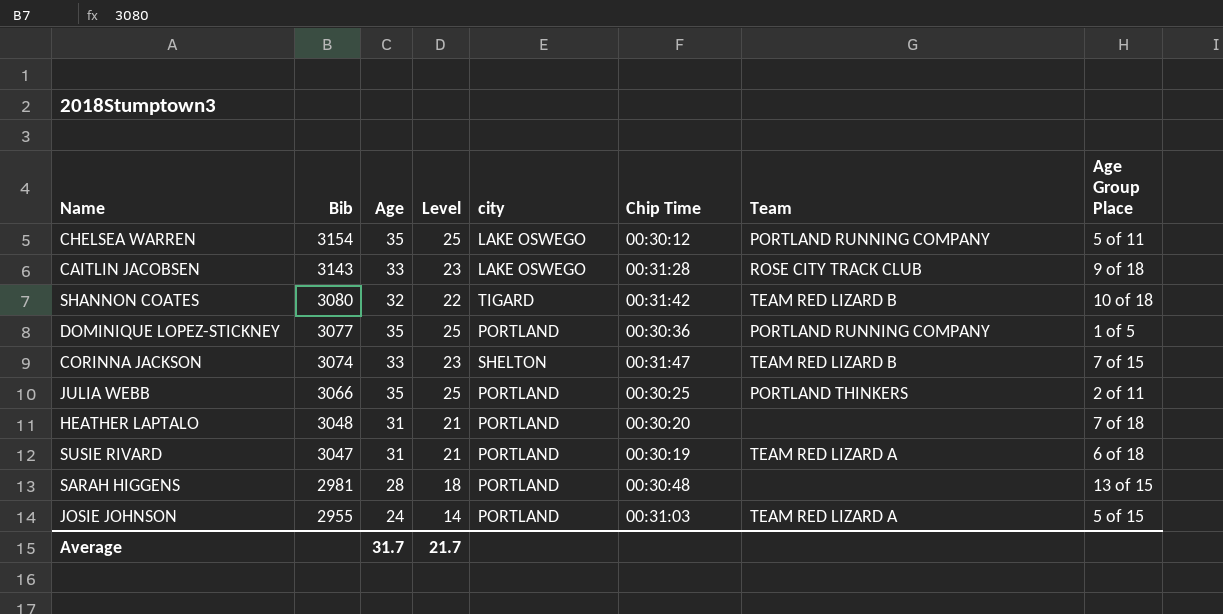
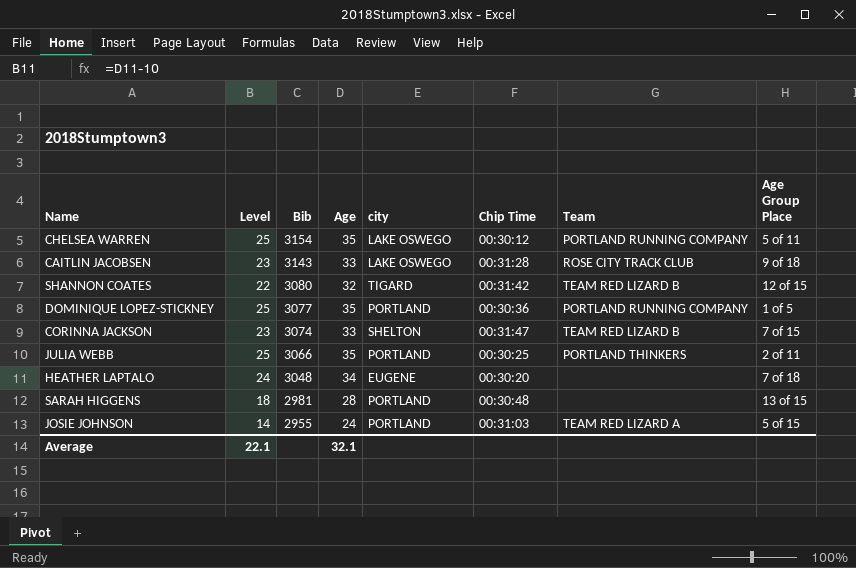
column Level | position: 4 -> 2
row SUSIE RIVARD: 3047 | 31 | 21 | PORTLAND | 00:30:19 | TEAM RED LIZARD A | 6 of 18 -> none
SHANNON COATES | Age Group Place: 10 of 18 -> 12 of 15
HEATHER LAPTALO | Level: 21 -> 24
HEATHER LAPTALO | Age: 31 -> 34
HEATHER LAPTALO | city: PORTLAND -> EUGENE
Average | Level: 21.7 -> 22.1
Average | Age: 31.7 -> 32.1

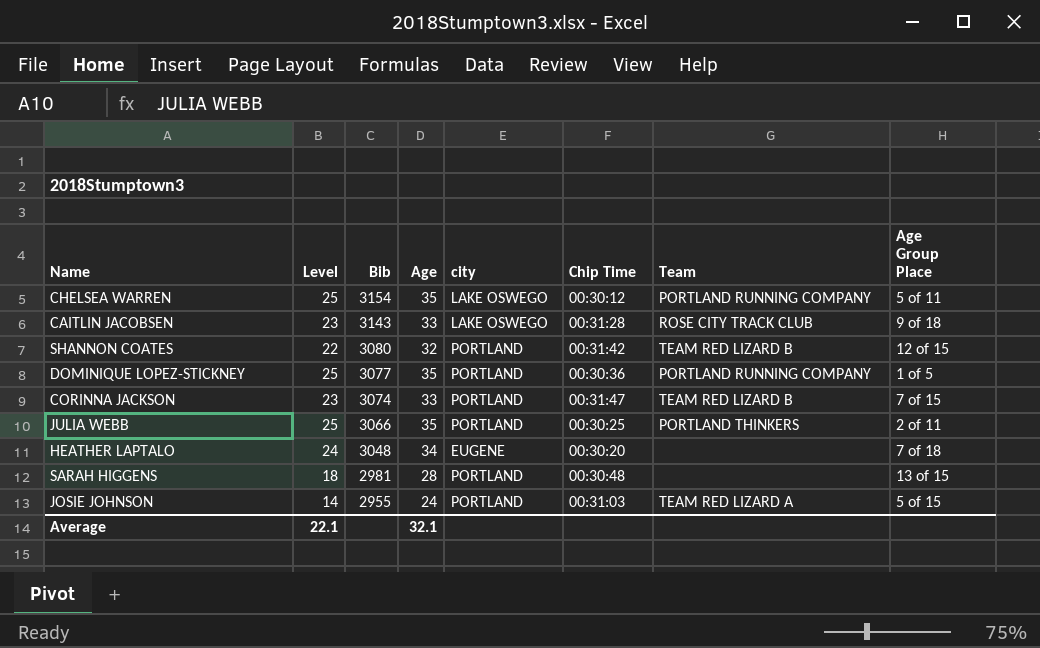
SHANNON COATES | city: TIGARD -> PORTLAND
CORINNA JACKSON | city: SHELTON -> PORTLAND

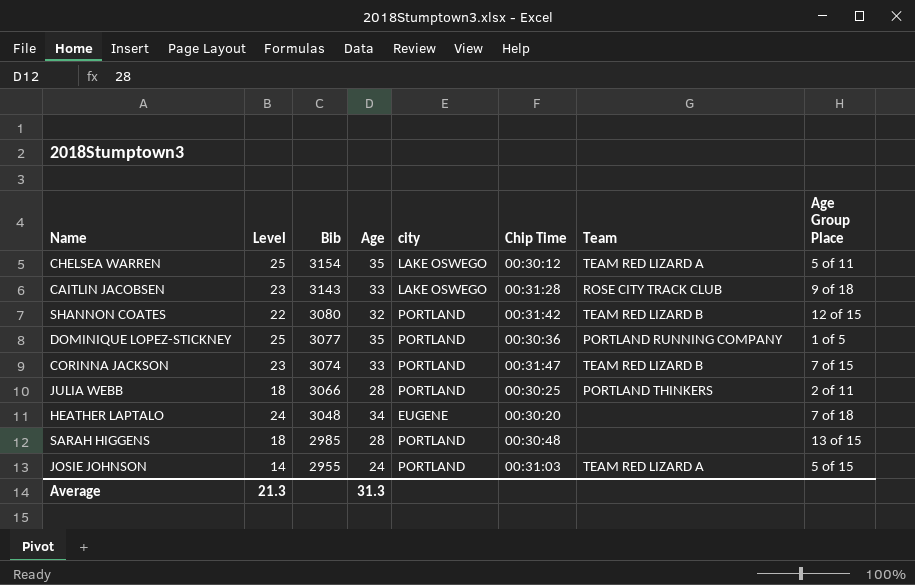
CHELSEA WARREN | Team: PORTLAND RUNNING COMPANY -> TEAM RED LIZARD A
JULIA WEBB | Level: 25 -> 18
JULIA WEBB | Age: 35 -> 28
SARAH HIGGENS | Bib: 2981 -> 2985
Average | Level: 22.1 -> 21.3
Average | Age: 32.1 -> 31.3

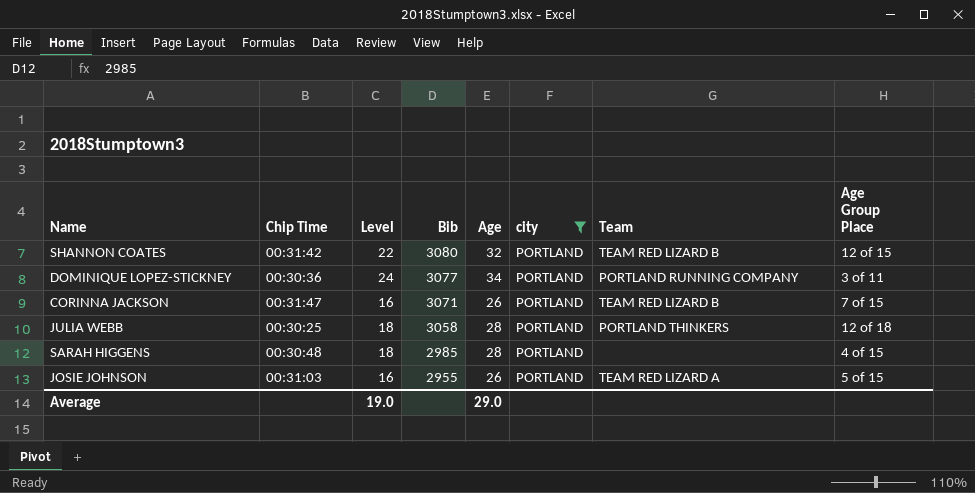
filter: none -> city = PORTLAND
column Chip Time | position: 6 -> 2
DOMINIQUE LOPEZ-STICKNEY | Level: 25 -> 24
DOMINIQUE LOPEZ-STICKNEY | Age: 35 -> 34
DOMINIQUE LOPEZ-STICKNEY | Age Group Place: 1 of 5 -> 3 of 11
CORINNA JACKSON | Level: 23 -> 16
CORINNA JACKSON | Bib: 3074 -> 3071
CORINNA JACKSON | Age: 33 -> 26
JULIA WEBB | Bib: 3066 -> 3058
JULIA WEBB | Age Group Place: 2 of 11 -> 12 of 18
SARAH HIGGENS | Age Group Place: 13 of 15 -> 4 of 15
JOSIE JOHNSON | Level: 14 -> 16
JOSIE JOHNSON | Age: 24 -> 26
Average | Level: 21.3 -> 19.0
Average | Age: 31.3 -> 29.0

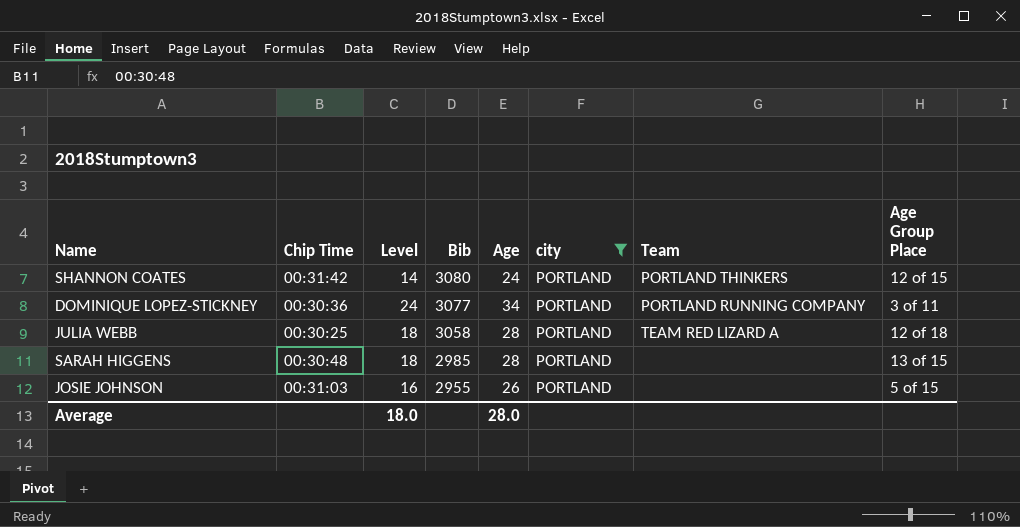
row CORINNA JACKSON: 00:31:47 | 16 | 3071 | 26 | PORTLAND | TEAM RED LIZARD B | 7 of 15 -> none
SHANNON COATES | Level: 22 -> 14
SHANNON COATES | Age: 32 -> 24
SHANNON COATES | Team: TEAM RED LIZARD B -> PORTLAND THINKERS
JULIA WEBB | Team: PORTLAND THINKERS -> TEAM RED LIZARD A
SARAH HIGGENS | Age Group Place: 4 of 15 -> 13 of 15
JOSIE JOHNSON | Team: TEAM RED LIZARD A -> none
Average | Level: 19.0 -> 18.0
Average | Age: 29.0 -> 28.0

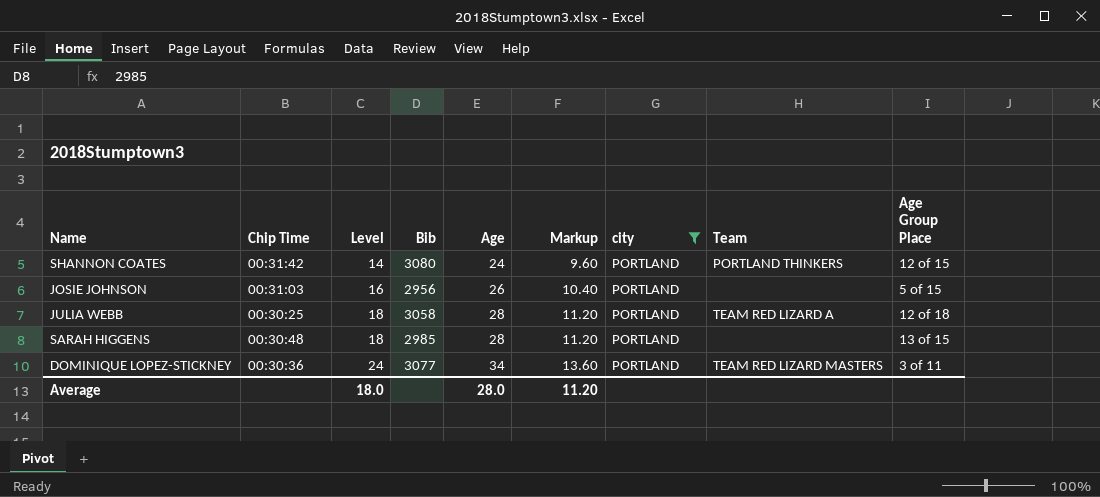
row order: Bib descending -> Level ascending
column Markup | formula: none -> [Age] * 0.4
JOSIE JOHNSON | Bib: 2955 -> 2956
DOMINIQUE LOPEZ-STICKNEY | Team: PORTLAND RUNNING COMPANY -> TEAM RED LIZARD MASTERS

